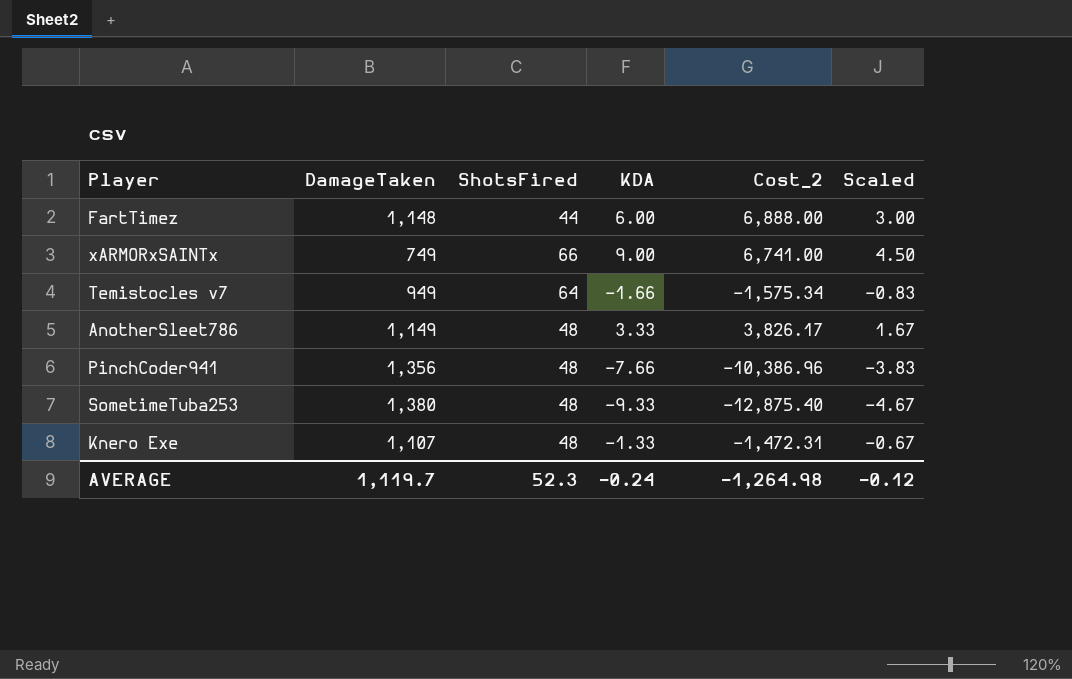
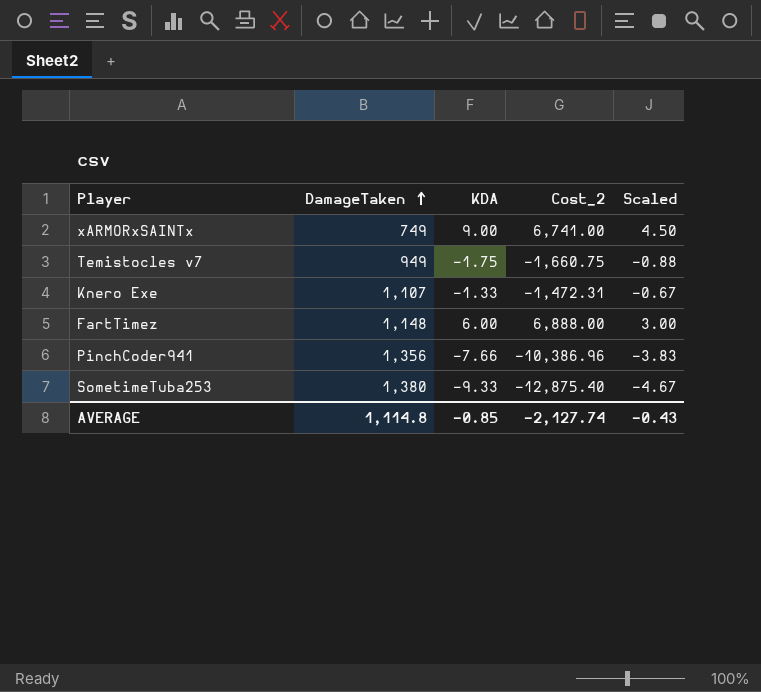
row order: none -> DamageTaken ascending
column ShotsFired | position: 3 -> none
row AnotherSleet786: 1,149 | 48 | 3.33 | 3,826.17 | 1.67 -> none
Temistocles v7 | KDA: -1.66 -> -1.75
Temistocles v7 | Cost_2: -1,575.34 -> -1,660.75
Temistocles v7 | Scaled: -0.83 -> -0.88
AVERAGE | DamageTaken: 1,119.7 -> 1,114.8
AVERAGE | KDA: -0.24 -> -0.85
AVERAGE | Cost_2: -1,264.98 -> -2,127.74
AVERAGE | Scaled: -0.12 -> -0.43

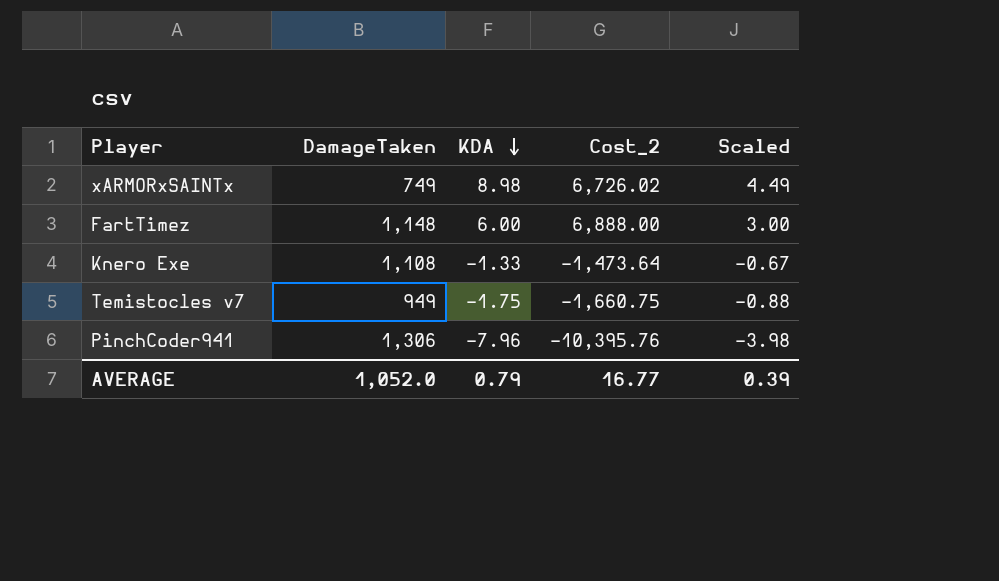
row order: DamageTaken ascending -> KDA descending
row SometimeTuba253: 1,380 | -9.33 | -12,875.40 | -4.67 -> none
xARMORxSAINTx | KDA: 9.00 -> 8.98
xARMORxSAINTx | Cost_2: 6,741.00 -> 6,726.02
xARMORxSAINTx | Scaled: 4.50 -> 4.49
Knero Exe | DamageTaken: 1,107 -> 1,108
Knero Exe | Cost_2: -1,472.31 -> -1,473.64
PinchCoder941 | DamageTaken: 1,356 -> 1,306
PinchCoder941 | KDA: -7.66 -> -7.96
PinchCoder941 | Cost_2: -10,386.96 -> -10,395.76
PinchCoder941 | Scaled: -3.83 -> -3.98
AVERAGE | DamageTaken: 1,114.8 -> 1,052.0
AVERAGE | KDA: -0.85 -> 0.79
AVERAGE | Cost_2: -2,127.74 -> 16.77
AVERAGE | Scaled: -0.43 -> 0.39

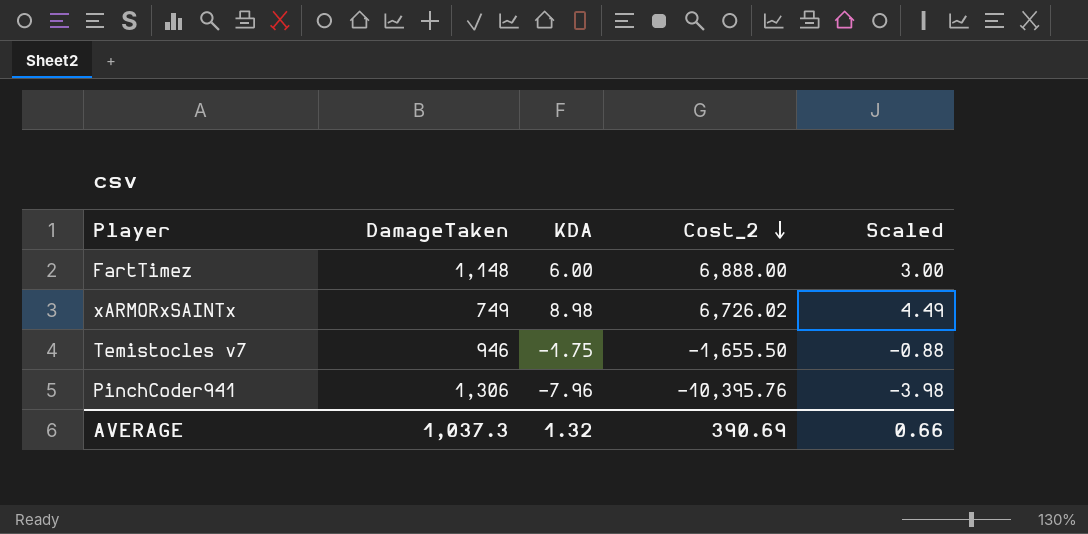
row order: KDA descending -> Cost_2 descending
row Knero Exe: 1,108 | -1.33 | -1,473.64 | -0.67 -> none
Temistocles v7 | DamageTaken: 949 -> 946
Temistocles v7 | Cost_2: -1,660.75 -> -1,655.50
AVERAGE | DamageTaken: 1,052.0 -> 1,037.3
AVERAGE | KDA: 0.79 -> 1.32
AVERAGE | Cost_2: 16.77 -> 390.69
AVERAGE | Scaled: 0.39 -> 0.66

